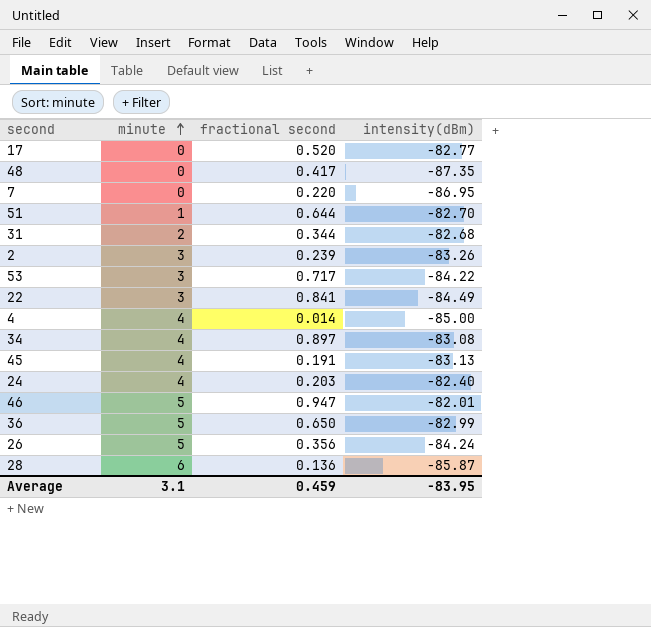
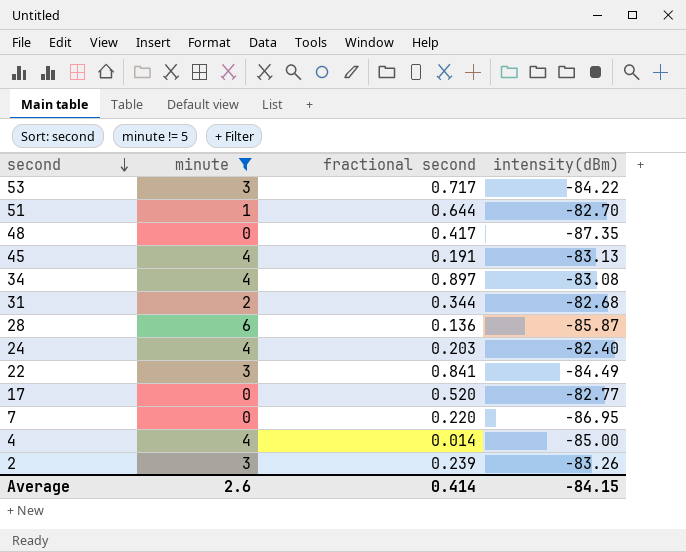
filter: none -> minute != 5
row order: minute ascending -> second descending
Average | minute: 3.1 -> 2.6
Average | fractional second: 0.459 -> 0.414
Average | intensity(dBm): -83.95 -> -84.15

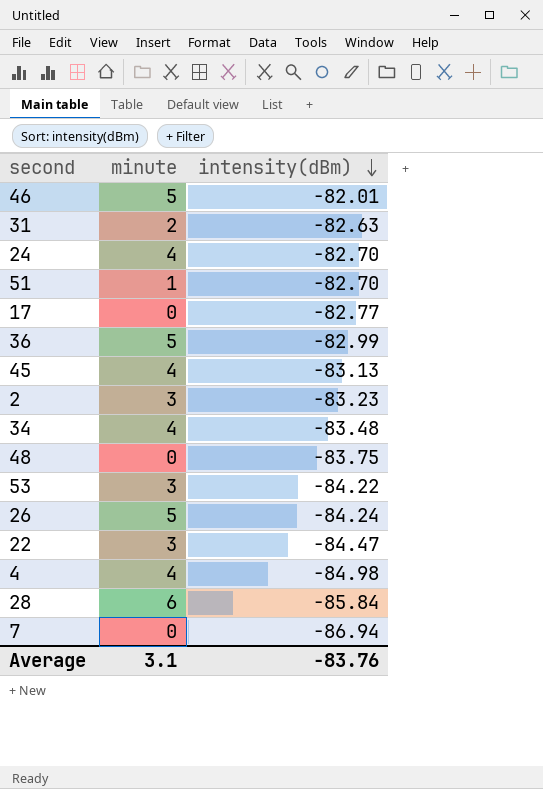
filter: minute != 5 -> none
row order: second descending -> intensity(dBm) descending
column fractional second | position: 3 -> none
31 | intensity(dBm): -82.68 -> -82.63
24 | intensity(dBm): -82.40 -> -82.70
2 | intensity(dBm): -83.26 -> -83.23
34 | intensity(dBm): -83.08 -> -83.48
48 | intensity(dBm): -87.35 -> -83.75
22 | intensity(dBm): -84.49 -> -84.47
4 | intensity(dBm): -85.00 -> -84.98
28 | intensity(dBm): -85.87 -> -85.84
7 | intensity(dBm): -86.95 -> -86.94
Average | minute: 2.6 -> 3.1
Average | intensity(dBm): -84.15 -> -83.76

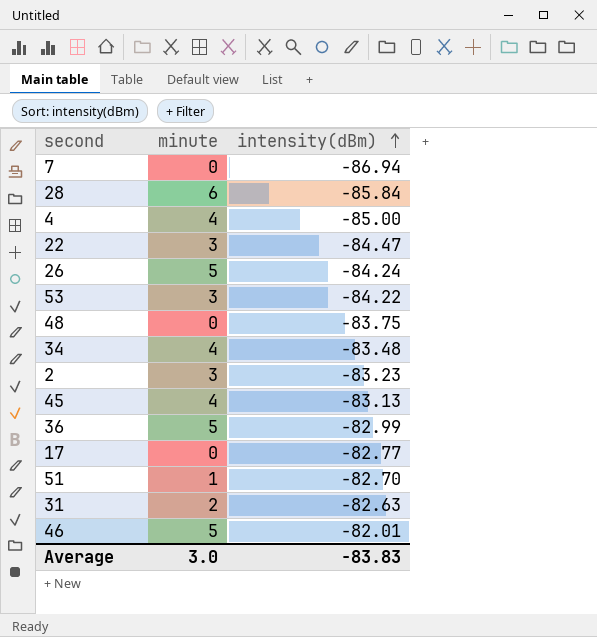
row order: intensity(dBm) descending -> intensity(dBm) ascending
row 24: 4 | -82.70 -> none
4 | intensity(dBm): -84.98 -> -85.00
Average | minute: 3.1 -> 3.0
Average | intensity(dBm): -83.76 -> -83.83

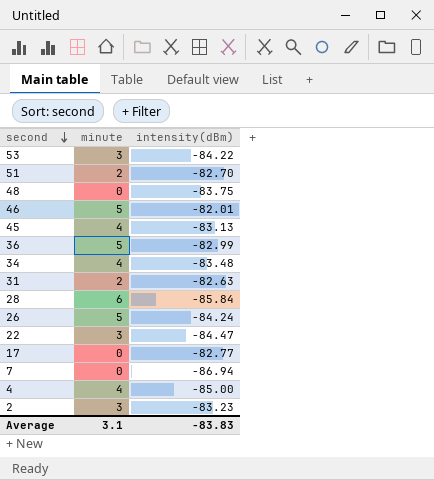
row order: intensity(dBm) ascending -> second descending
51 | minute: 1 -> 2
Average | minute: 3.0 -> 3.1

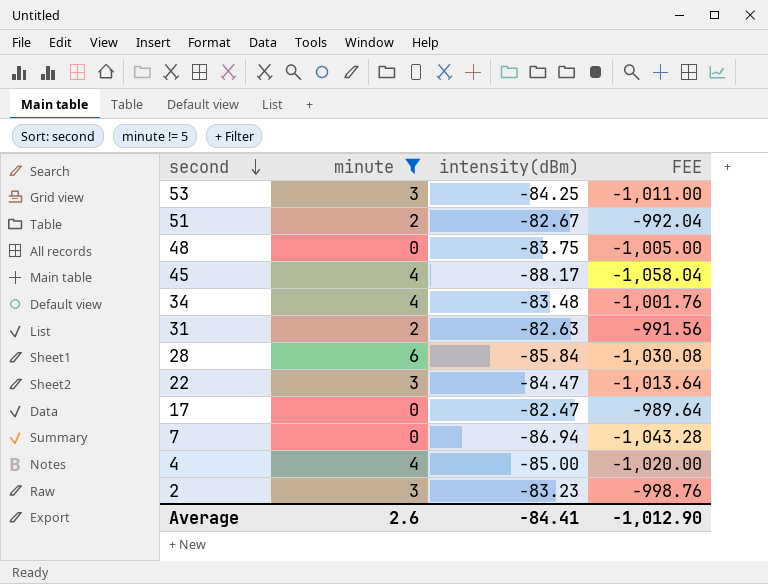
filter: none -> minute != 5
column FEE | formula: none -> [intensity(dBm)] * 12
53 | intensity(dBm): -84.22 -> -84.25
51 | intensity(dBm): -82.70 -> -82.67
45 | intensity(dBm): -83.13 -> -88.17
17 | intensity(dBm): -82.77 -> -82.47
Average | minute: 3.1 -> 2.6
Average | intensity(dBm): -83.83 -> -84.41

